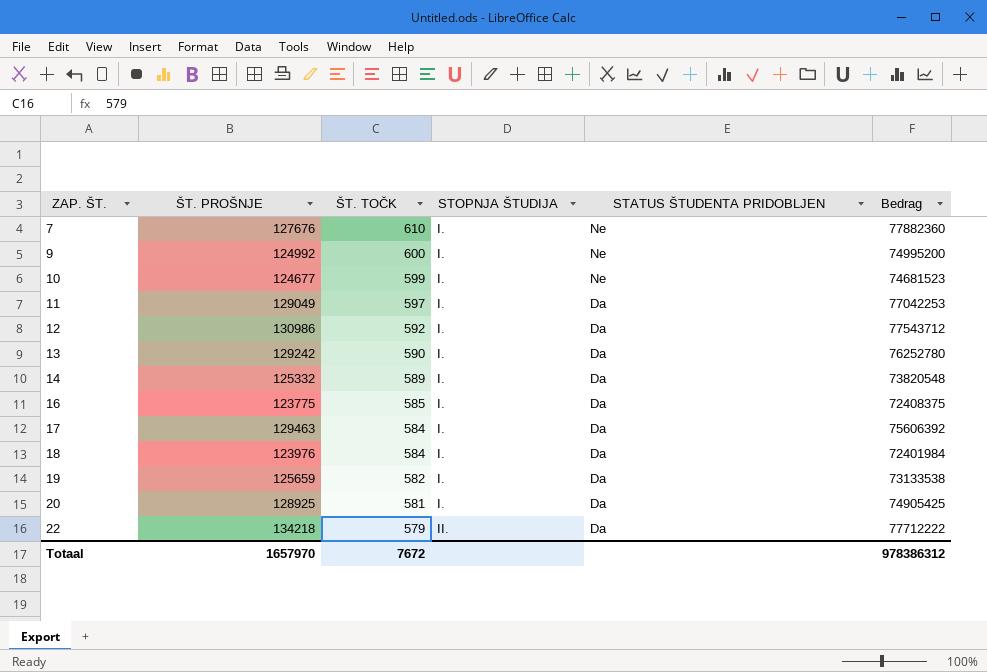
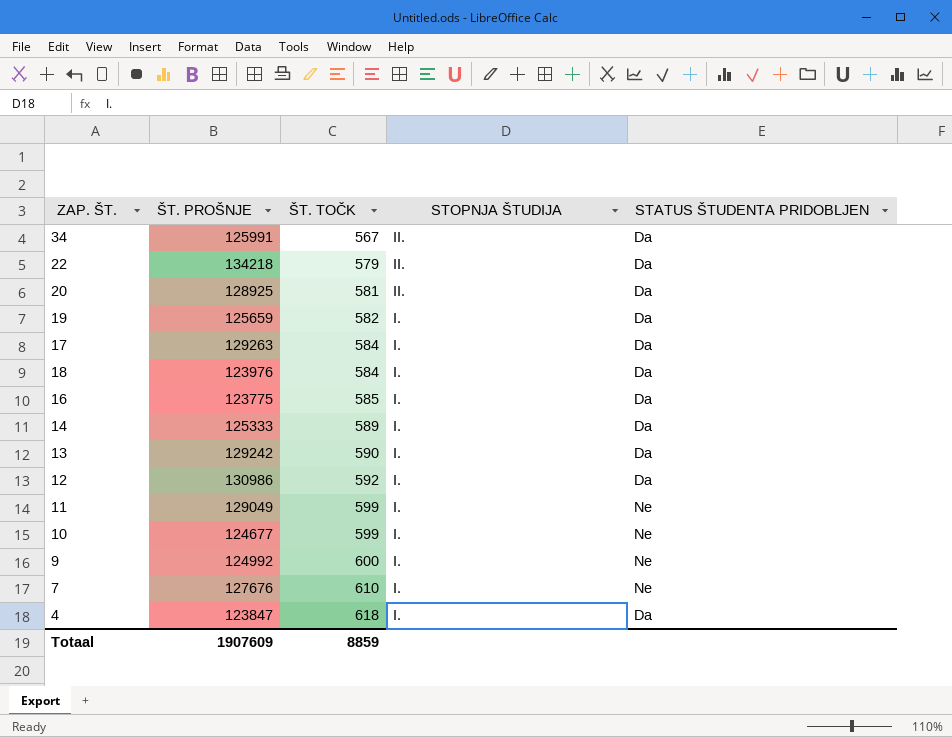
row order: ZAP. ŠT. ascending -> ŠT. TOČK ascending
column Bedrag | formula: [ŠT. PROŠNJE] * [ŠT. TOČK] -> none
row 34: none -> 125991 | 567 | II. | Da
20 | STOPNJA ŠTUDIJA: I. -> II.
17 | ŠT. PROŠNJE: 129463 -> 129263
14 | ŠT. PROŠNJE: 125332 -> 125333
11 | ŠT. TOČK: 597 -> 599
11 | STATUS ŠTUDENTA PRIDOBLJEN: Da -> Ne
row 4: none -> 123847 | 618 | I. | Da
Totaal | ŠT. PROŠNJE: 1657970 -> 1907609
Totaal | ŠT. TOČK: 7672 -> 8859

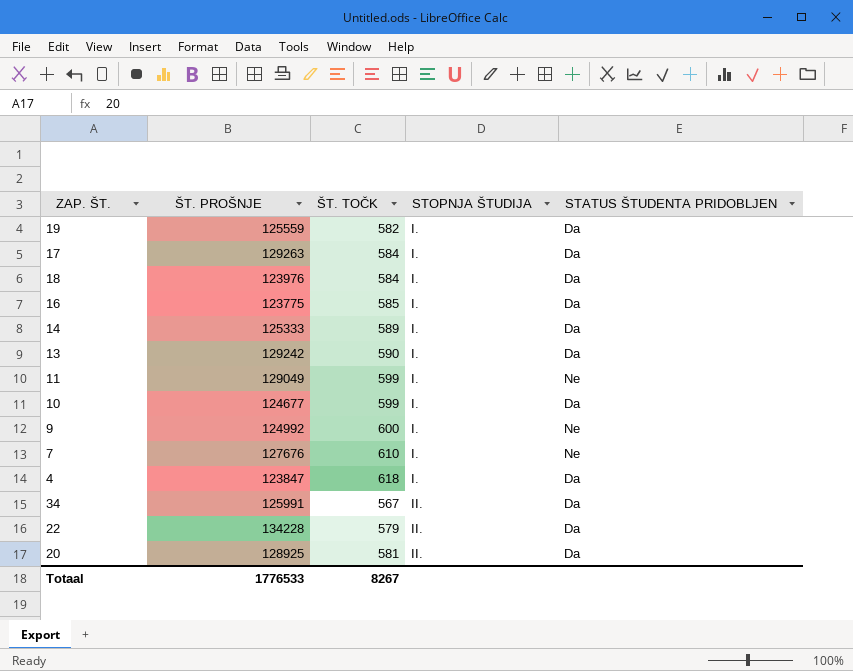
row order: ŠT. TOČK ascending -> STOPNJA ŠTUDIJA ascending
row 12: 130986 | 592 | I. | Da -> none
19 | ŠT. PROŠNJE: 125659 -> 125559
10 | STATUS ŠTUDENTA PRIDOBLJEN: Ne -> Da
22 | ŠT. PROŠNJE: 134218 -> 134228
Totaal | ŠT. PROŠNJE: 1907609 -> 1776533
Totaal | ŠT. TOČK: 8859 -> 8267

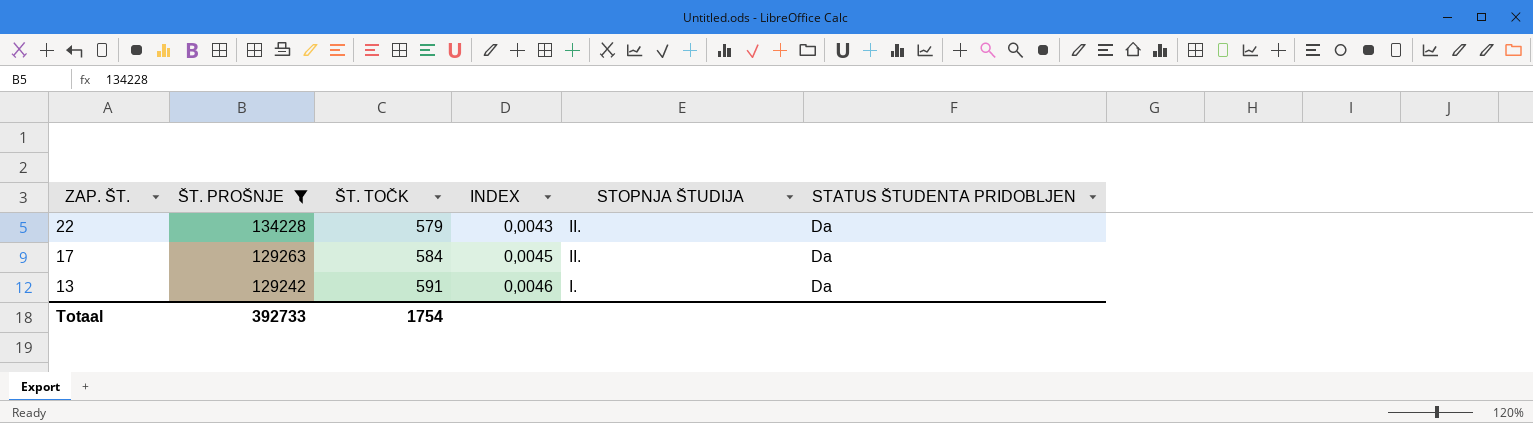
filter: none -> ŠT. PROŠNJE >= 129242
row order: STOPNJA ŠTUDIJA ascending -> ZAP. ŠT. descending
column INDEX | formula: none -> [ŠT. TOČK] / [ŠT. PROŠNJE]
17 | STOPNJA ŠTUDIJA: I. -> II.
13 | ŠT. TOČK: 590 -> 591
Totaal | ŠT. PROŠNJE: 1776533 -> 392733
Totaal | ŠT. TOČK: 8267 -> 1754

